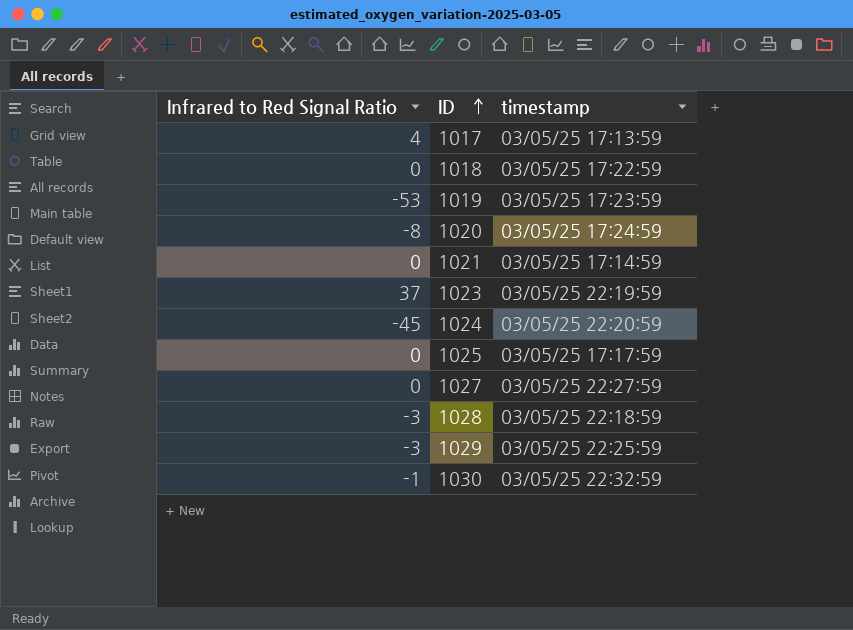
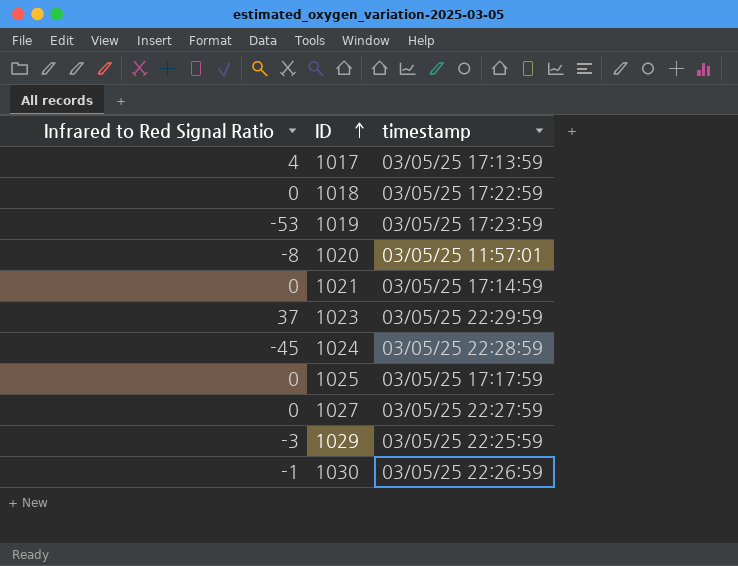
row 1028: -3 | 03/05/25 22:18:59 -> none
1020 | timestamp: 03/05/25 17:24:59 -> 03/05/25 11:57:01
1023 | timestamp: 03/05/25 22:19:59 -> 03/05/25 22:29:59
1024 | timestamp: 03/05/25 22:20:59 -> 03/05/25 22:28:59
1030 | timestamp: 03/05/25 22:32:59 -> 03/05/25 22:26:59

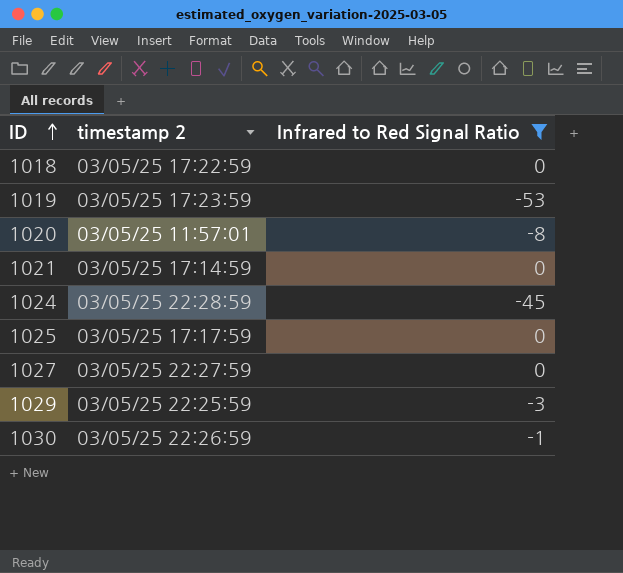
filter: none -> Infrared to Red Signal Ratio <= 0
column name: timestamp -> timestamp 2
column Infrared to Red Signal Ratio | position: 1 -> 3

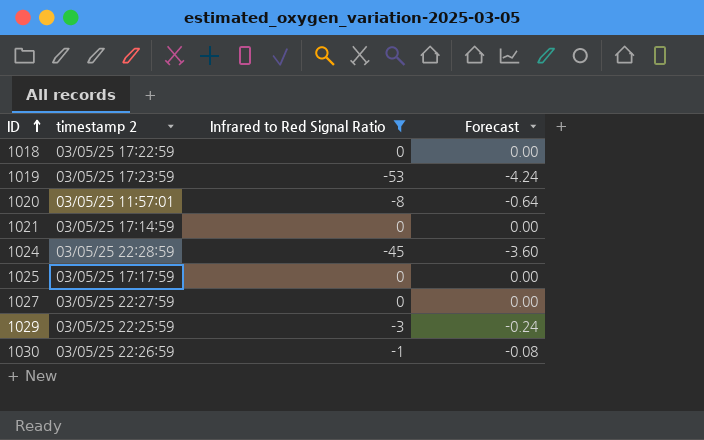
column Forecast | formula: none -> [Infrared to Red Signal Ratio] * 0.08

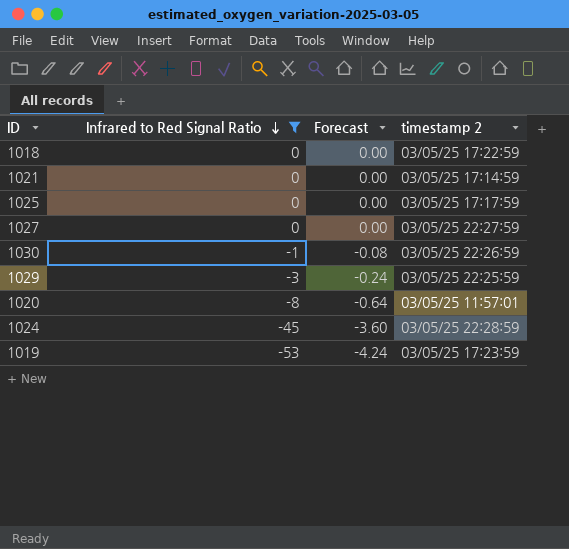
row order: ID ascending -> Infrared to Red Signal Ratio descending
column timestamp 2 | position: 2 -> 4

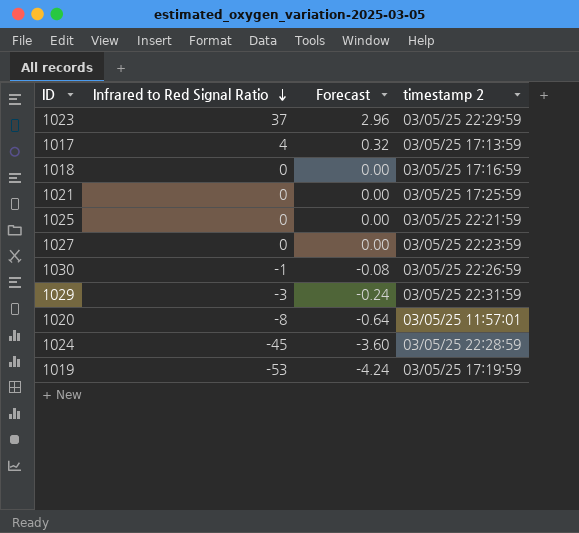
filter: Infrared to Red Signal Ratio <= 0 -> none
1018 | timestamp 2: 03/05/25 17:22:59 -> 03/05/25 17:16:59
1021 | timestamp 2: 03/05/25 17:14:59 -> 03/05/25 17:25:59
1025 | timestamp 2: 03/05/25 17:17:59 -> 03/05/25 22:21:59
1027 | timestamp 2: 03/05/25 22:27:59 -> 03/05/25 22:23:59
1029 | timestamp 2: 03/05/25 22:25:59 -> 03/05/25 22:31:59
1019 | timestamp 2: 03/05/25 17:23:59 -> 03/05/25 17:19:59

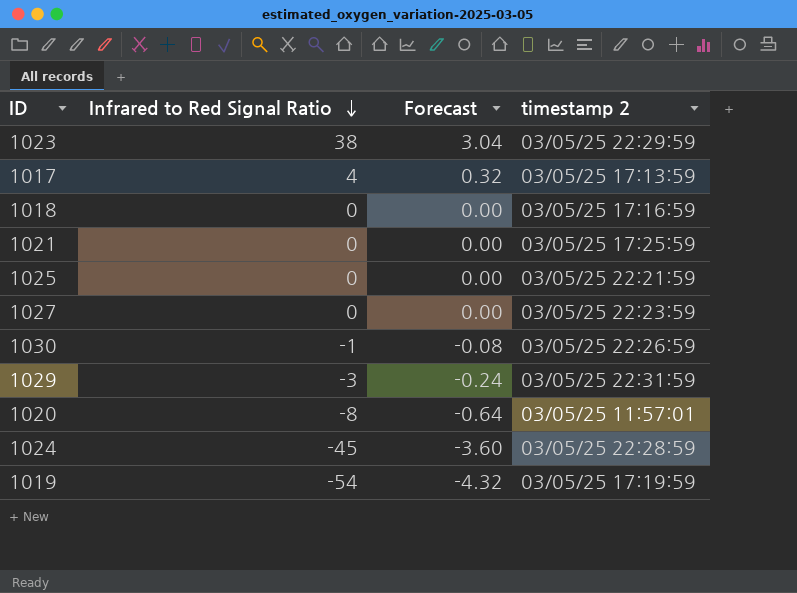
1023 | Infrared to Red Signal Ratio: 37 -> 38
1023 | Forecast: 2.96 -> 3.04
1019 | Infrared to Red Signal Ratio: -53 -> -54
1019 | Forecast: -4.24 -> -4.32

